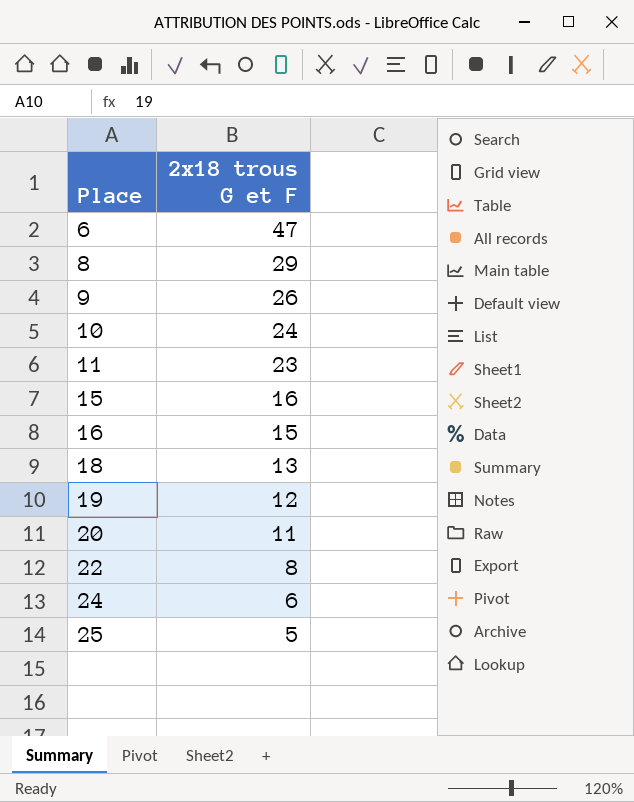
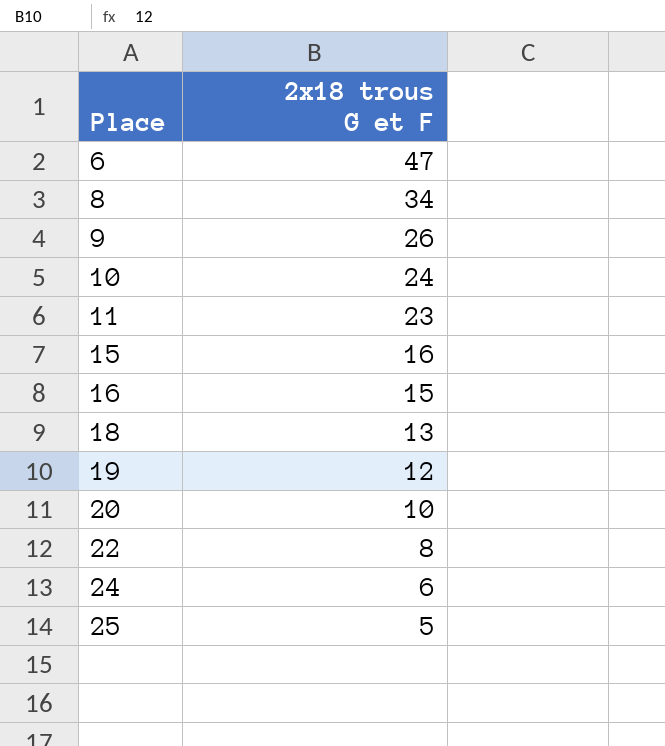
8 | 2x18 trous G et F: 29 -> 34
20 | 2x18 trous G et F: 11 -> 10

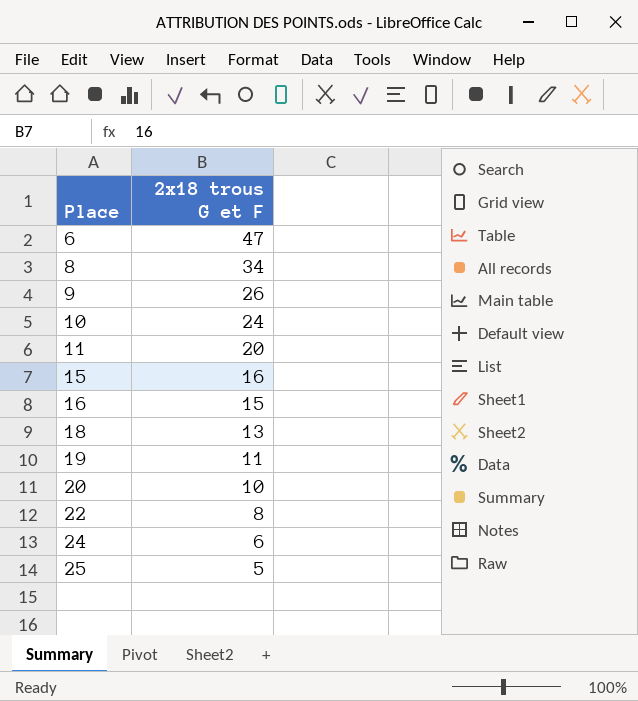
11 | 2x18 trous G et F: 23 -> 20
19 | 2x18 trous G et F: 12 -> 11

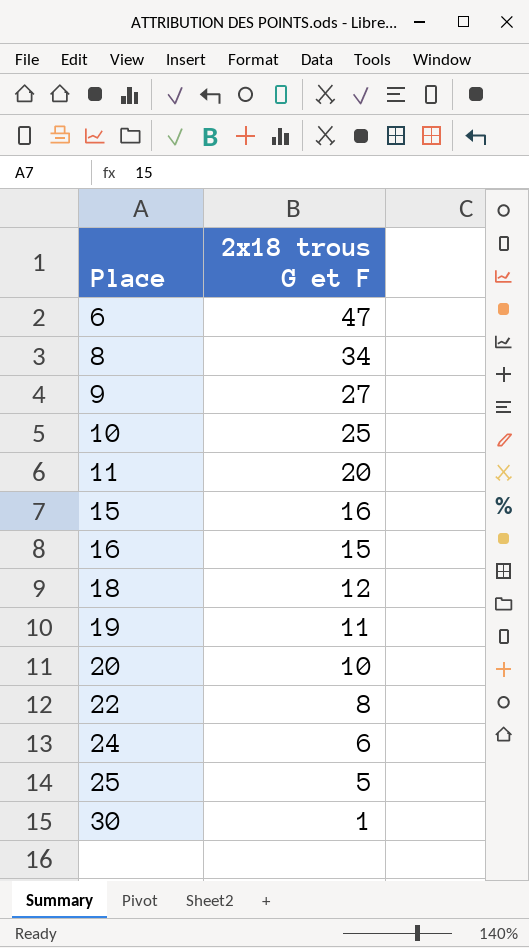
9 | 2x18 trous G et F: 26 -> 27
10 | 2x18 trous G et F: 24 -> 25
18 | 2x18 trous G et F: 13 -> 12
row 30: none -> 1

